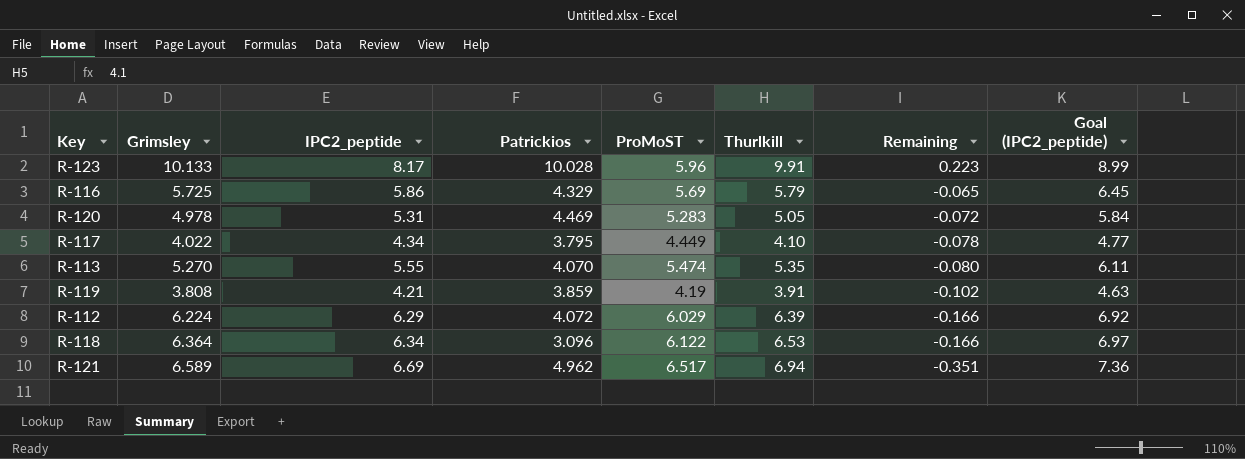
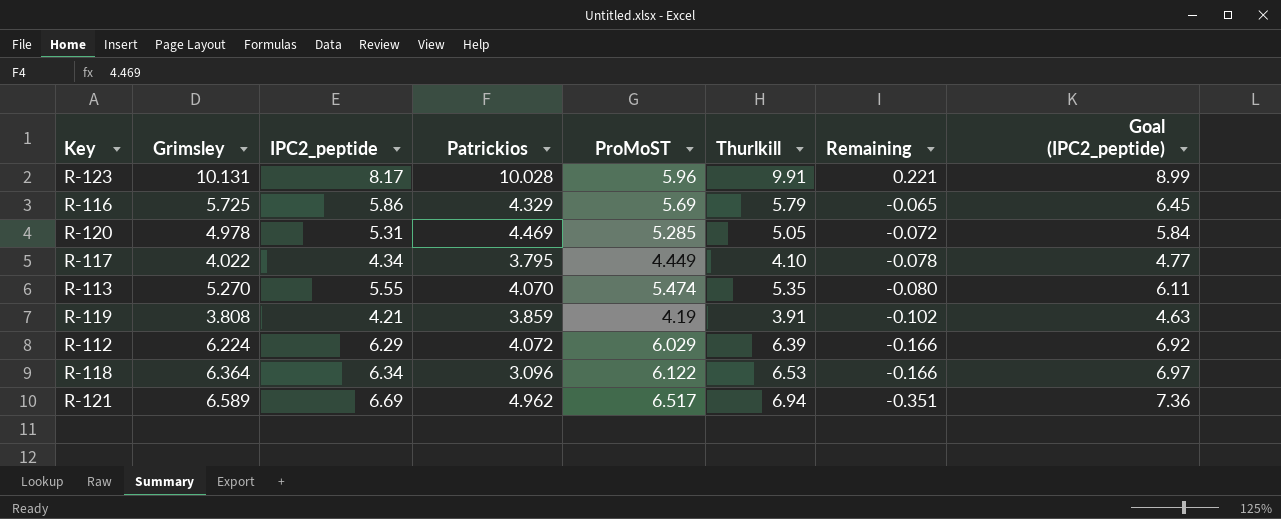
R-123 | Grimsley: 10.133 -> 10.131
R-123 | Remaining: 0.223 -> 0.221
R-120 | ProMoST: 5.283 -> 5.285

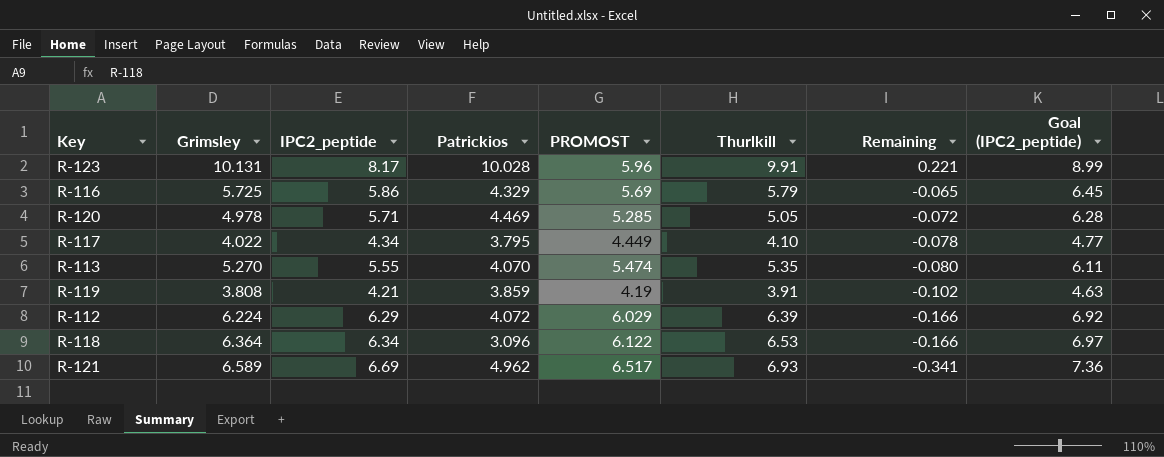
column name: ProMoST -> PROMOST
R-120 | IPC2_peptide: 5.31 -> 5.71
R-120 | Goal (IPC2_peptide): 5.84 -> 6.28
R-121 | Thurlkill: 6.94 -> 6.93
R-121 | Remaining: -0.351 -> -0.341

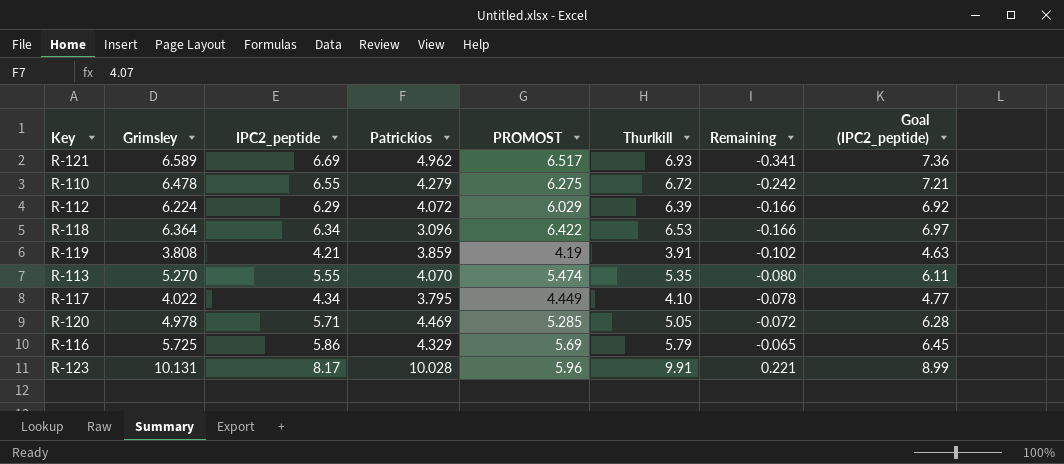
row order: Remaining descending -> Remaining ascending
row R-110: none -> 6.478 | 6.55 | 4.279 | 6.275 | 6.72 | -0.242 | 7.21
R-118 | PROMOST: 6.122 -> 6.422

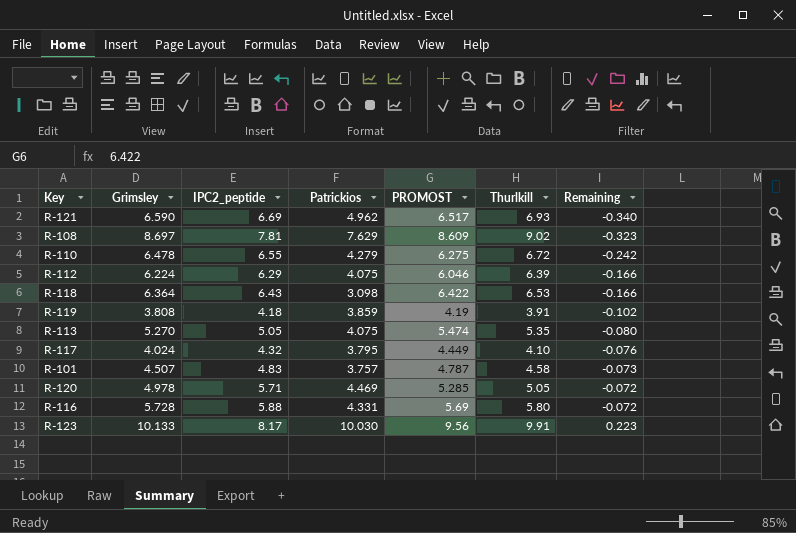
column Goal (IPC2_peptide) | formula: [IPC2_peptide] * 1.1 -> none
R-121 | Grimsley: 6.589 -> 6.590
R-121 | Remaining: -0.341 -> -0.340
row R-108: none -> 8.697 | 7.81 | 7.629 | 8.609 | 9.02 | -0.323
R-112 | Patrickios: 4.072 -> 4.075
R-112 | PROMOST: 6.029 -> 6.046
R-118 | IPC2_peptide: 6.34 -> 6.43
R-118 | Patrickios: 3.096 -> 3.098
R-119 | IPC2_peptide: 4.21 -> 4.18
R-113 | IPC2_peptide: 5.55 -> 5.05
R-113 | Patrickios: 4.070 -> 4.075
R-117 | Grimsley: 4.022 -> 4.024
R-117 | IPC2_peptide: 4.34 -> 4.32
R-117 | Remaining: -0.078 -> -0.076
row R-101: none -> 4.507 | 4.83 | 3.757 | 4.787 | 4.58 | -0.073
R-116 | Grimsley: 5.725 -> 5.728
R-116 | IPC2_peptide: 5.86 -> 5.88
R-116 | Patrickios: 4.329 -> 4.331
R-116 | Thurlkill: 5.79 -> 5.80
R-116 | Remaining: -0.065 -> -0.072
R-123 | Grimsley: 10.131 -> 10.133
R-123 | Patrickios: 10.028 -> 10.030
R-123 | PROMOST: 5.96 -> 9.56
R-123 | Remaining: 0.221 -> 0.223

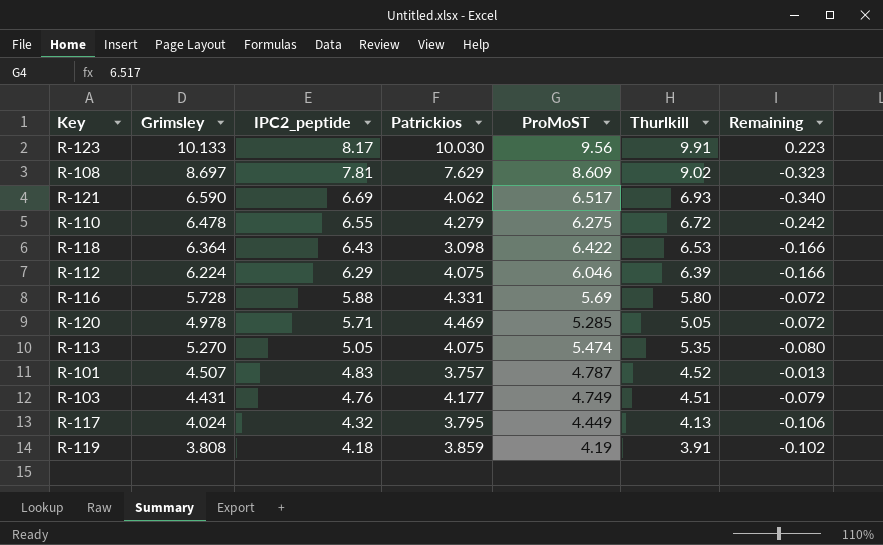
row order: Remaining ascending -> IPC2_peptide descending
column name: PROMOST -> ProMoST
R-121 | Patrickios: 4.962 -> 4.062
R-101 | Thurlkill: 4.58 -> 4.52
R-101 | Remaining: -0.073 -> -0.013
row R-103: none -> 4.431 | 4.76 | 4.177 | 4.749 | 4.51 | -0.079
R-117 | Thurlkill: 4.10 -> 4.13
R-117 | Remaining: -0.076 -> -0.106

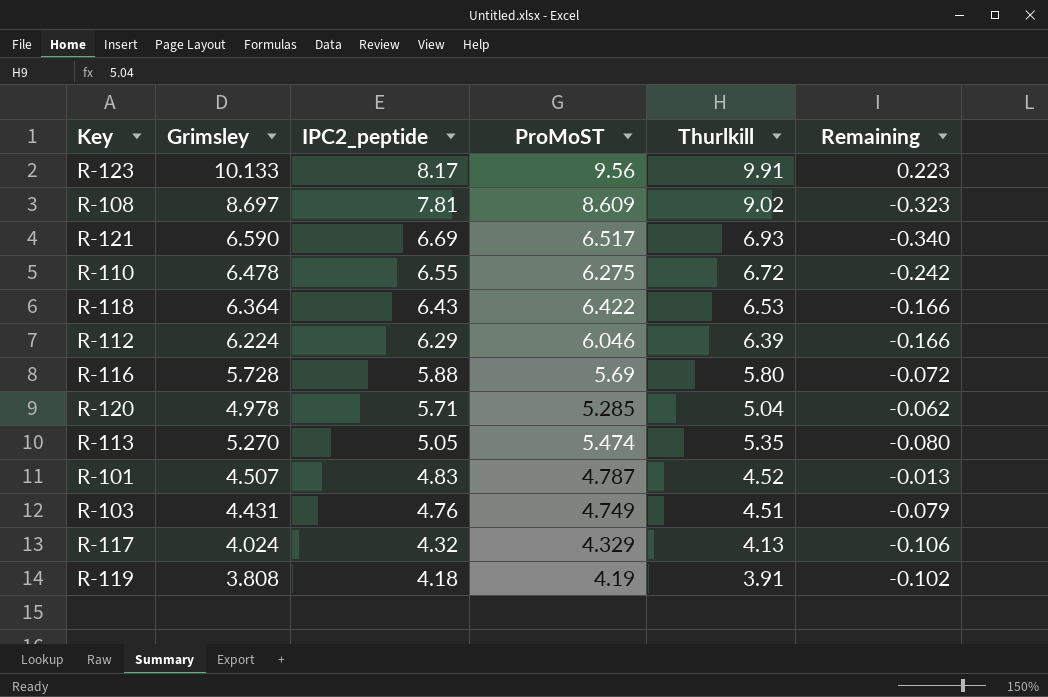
column Patrickios | position: 4 -> none
R-120 | Thurlkill: 5.05 -> 5.04
R-120 | Remaining: -0.072 -> -0.062
R-117 | ProMoST: 4.449 -> 4.329

